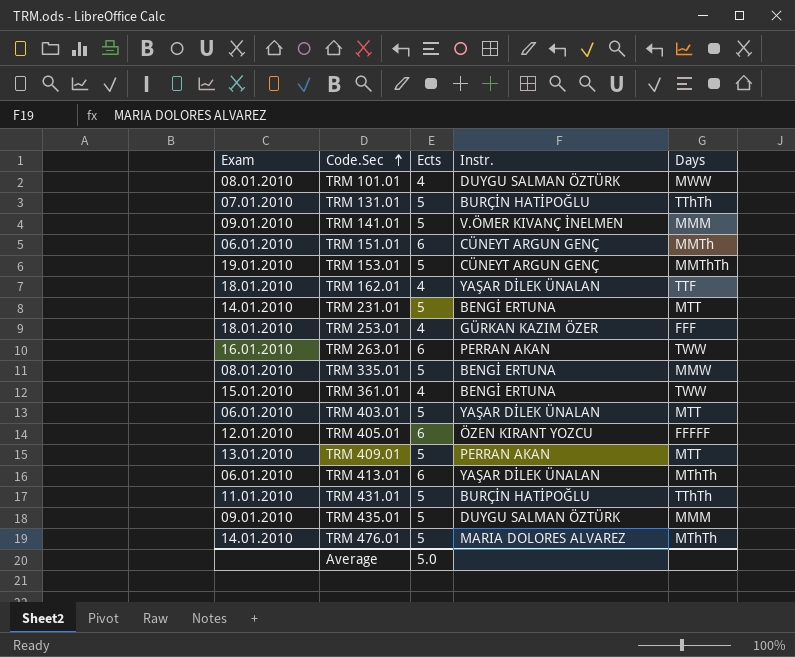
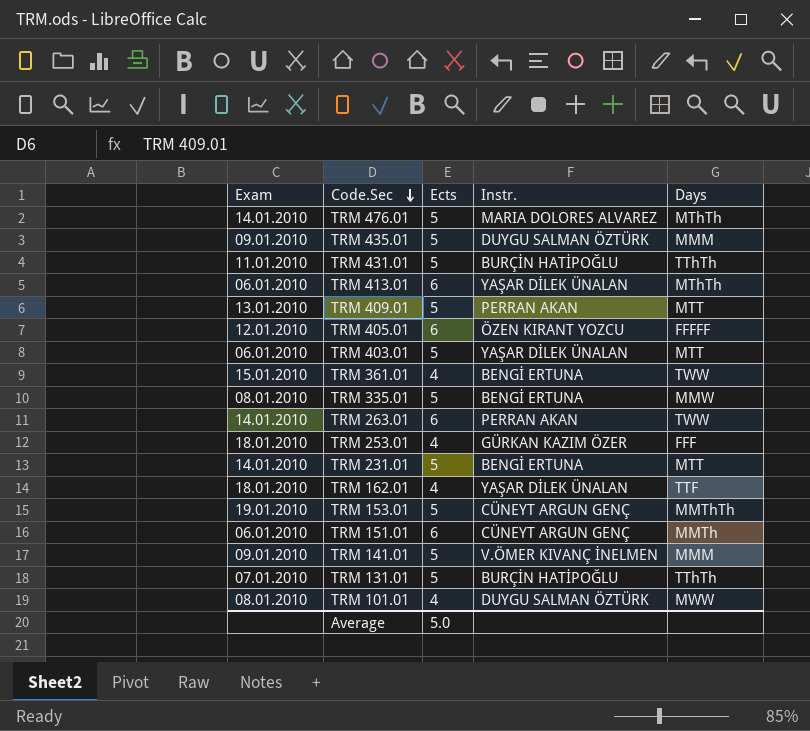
row order: Code.Sec ascending -> Code.Sec descending
TRM 263.01 | Exam: 16.01.2010 -> 14.01.2010

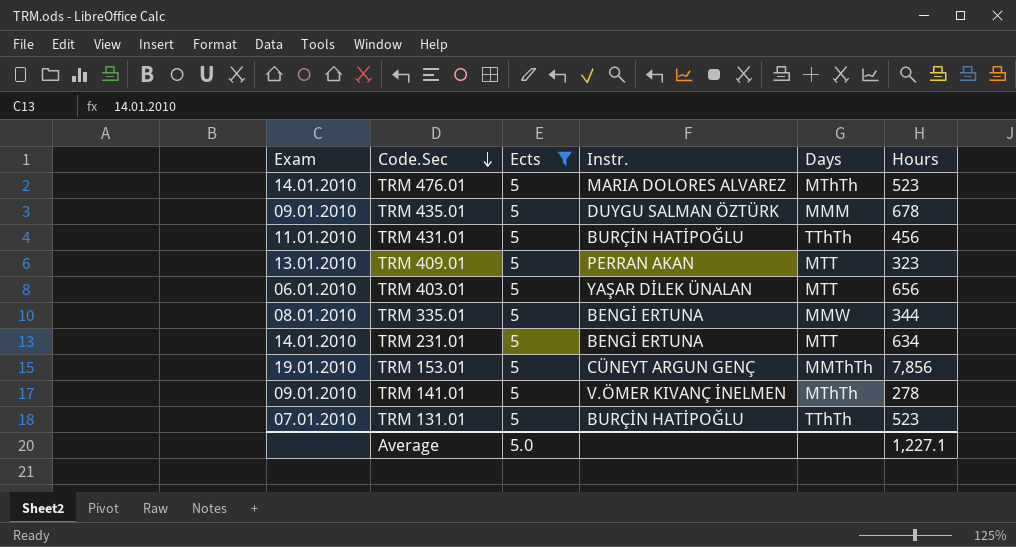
filter: none -> Ects = 5
column Hours | position: none -> 6
TRM 141.01 | Days: MMM -> MThTh

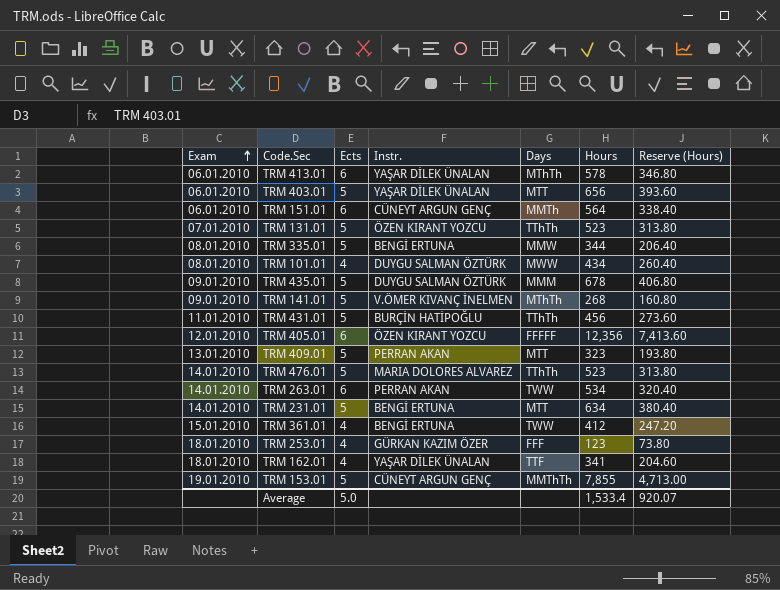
filter: Ects = 5 -> none
row order: Code.Sec descending -> Exam ascending
column Reserve (Hours) | formula: none -> [Hours] * 0.6
TRM 131.01 | Instr.: BURÇİN HATİPOĞLU -> ÖZEN KIRANT YOZCU
TRM 141.01 | Hours: 278 -> 268
TRM 476.01 | Days: MThTh -> TThTh
TRM 153.01 | Hours: 7,856 -> 7,855
Average | Hours: 1,227.1 -> 1,533.4

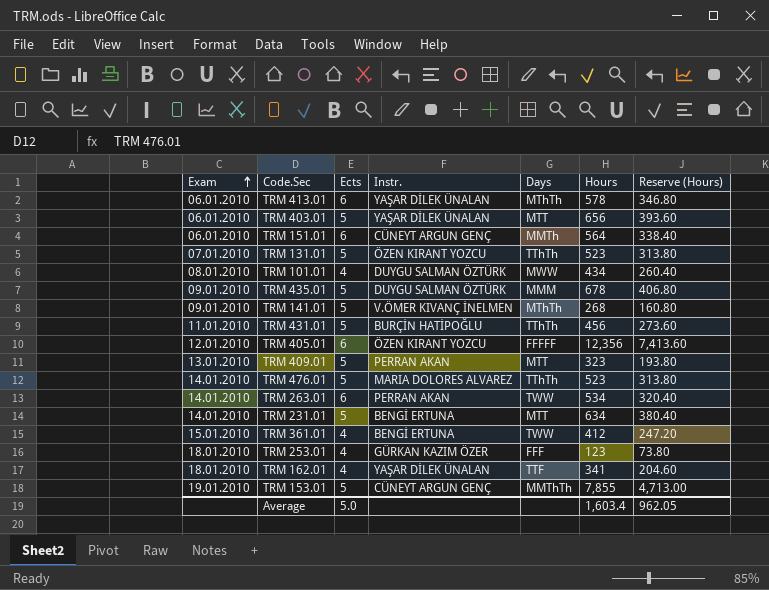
row TRM 335.01: 08.01.2010 | 5 | BENGİ ERTUNA | MMW | 344 | 206.40 -> none
Average | Hours: 1,533.4 -> 1,603.4
Average | Reserve (Hours): 920.07 -> 962.05

